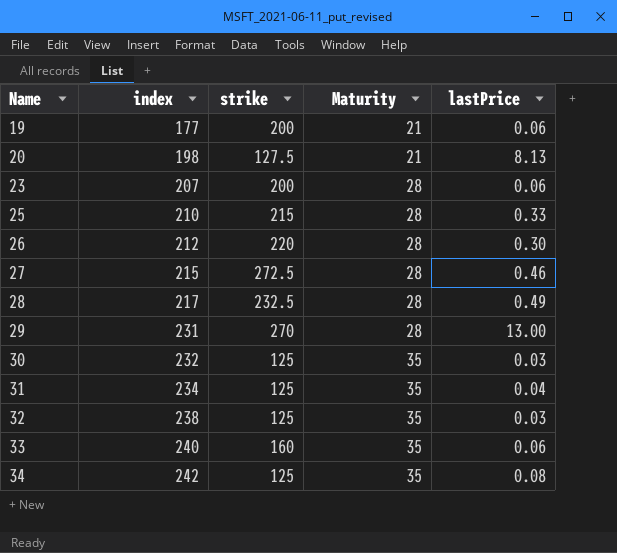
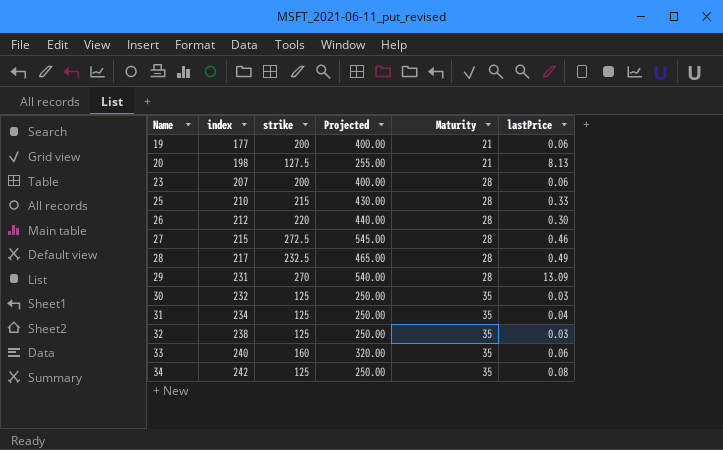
column Projected | formula: none -> [strike] * 2
29 | lastPrice: 13.00 -> 13.09

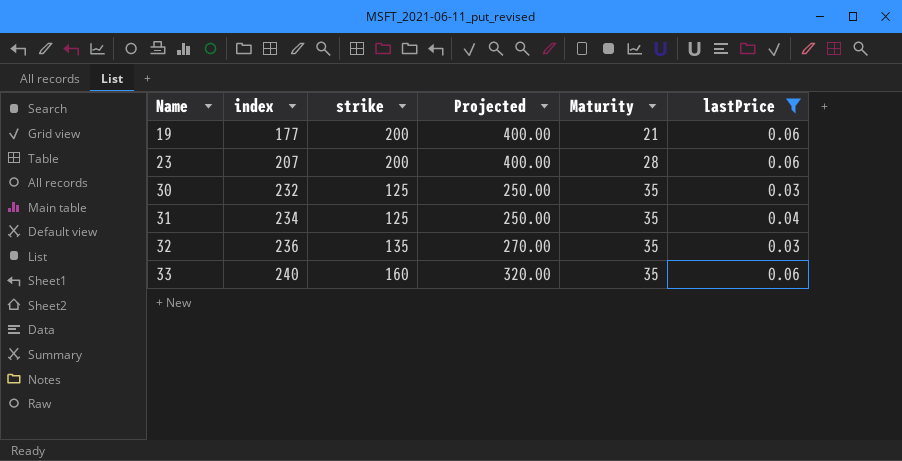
filter: none -> lastPrice <= 0.06
32 | index: 238 -> 236
32 | strike: 125 -> 135
32 | Projected: 250.00 -> 270.00

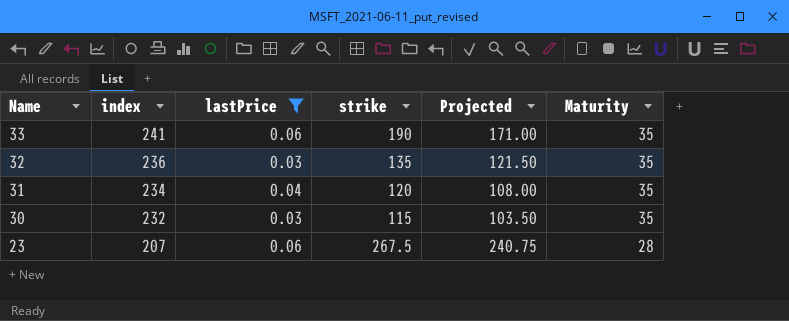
row order: Name ascending -> Name descending
column lastPrice | position: 6 -> 3
column Projected | formula: [strike] * 2 -> [strike] * 0.9
row 19: 177 | 200 | 400.00 | 21 | 0.06 -> none
33 | index: 240 -> 241
33 | strike: 160 -> 190
31 | strike: 125 -> 120
30 | strike: 125 -> 115
23 | strike: 200 -> 267.5

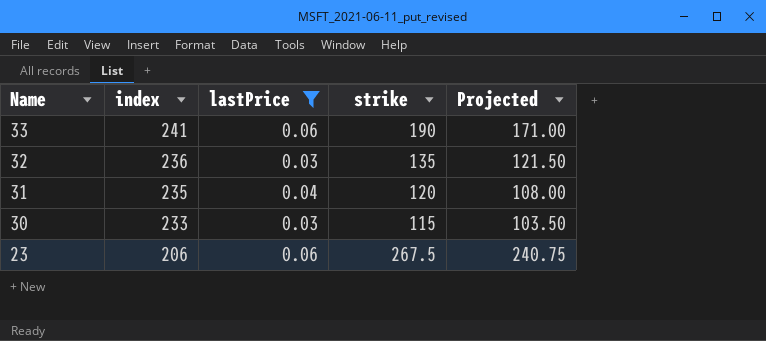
column Maturity | position: 6 -> none
31 | index: 234 -> 235
30 | index: 232 -> 233
23 | index: 207 -> 206

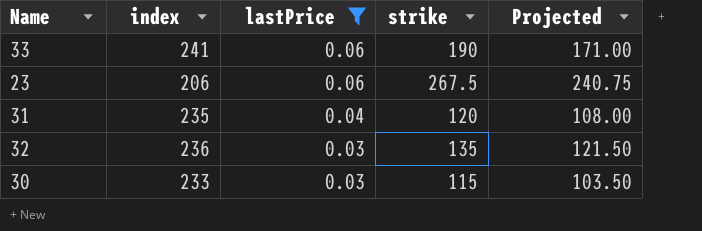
row order: Name descending -> lastPrice descending

